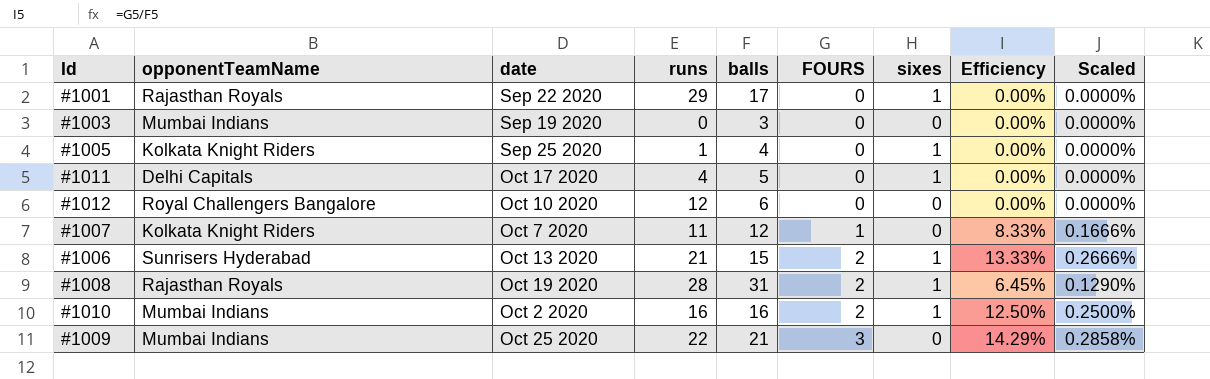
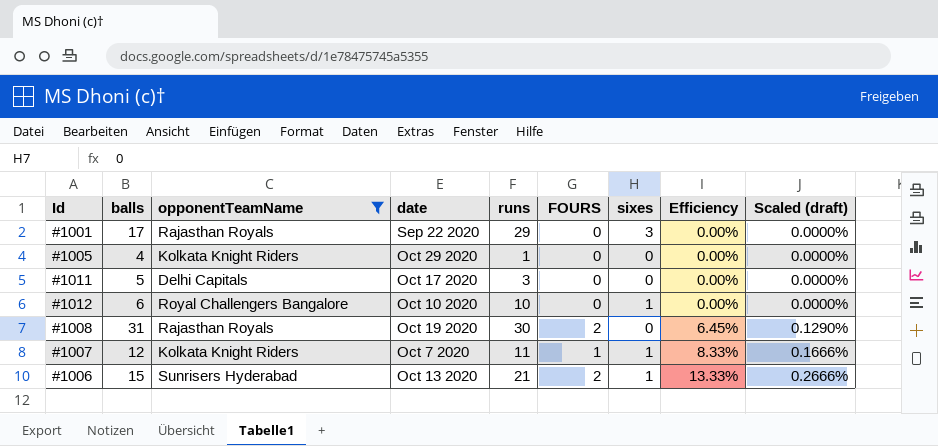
filter: none -> opponentTeamName != Mumbai Indians
row order: FOURS ascending -> Efficiency ascending
column balls | position: 5 -> 2
column name: Scaled -> Scaled (draft)
#1001 | sixes: 1 -> 3
#1005 | date: Sep 25 2020 -> Oct 29 2020
#1005 | sixes: 1 -> 0
#1011 | runs: 4 -> 3
#1011 | sixes: 1 -> 0
#1012 | runs: 12 -> 10
#1012 | sixes: 0 -> 1
#1008 | runs: 28 -> 30
#1008 | sixes: 1 -> 0
#1007 | sixes: 0 -> 1

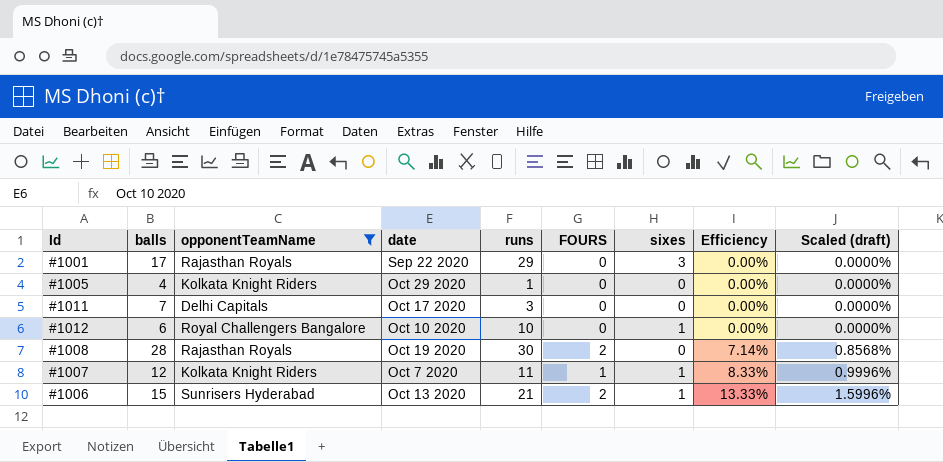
column Scaled (draft) | formula: [Efficiency] * 0.02 -> [Efficiency] * 0.12
#1011 | balls: 5 -> 7
#1008 | balls: 31 -> 28
#1008 | Efficiency: 6.45% -> 7.14%

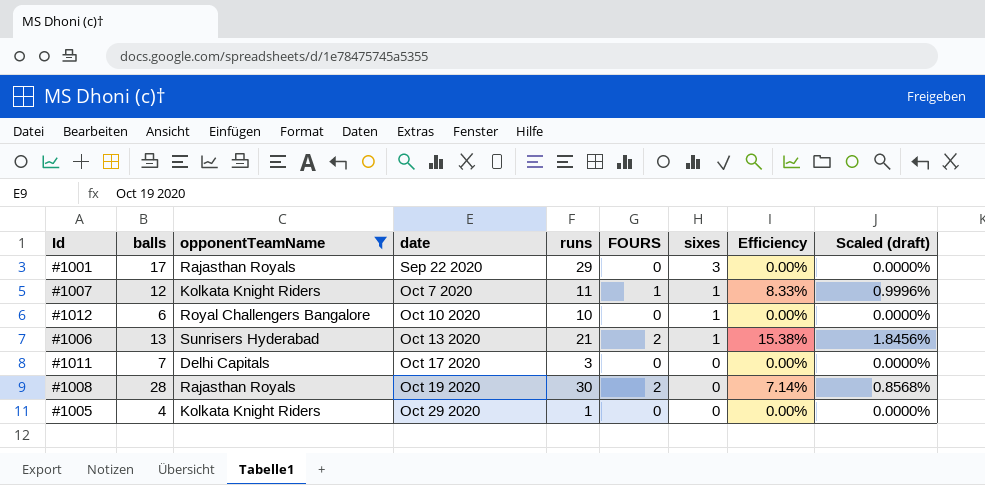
row order: Efficiency ascending -> date ascending
#1006 | balls: 15 -> 13
#1006 | Efficiency: 13.33% -> 15.38%
#1006 | Scaled (draft): 1.5996% -> 1.8456%

